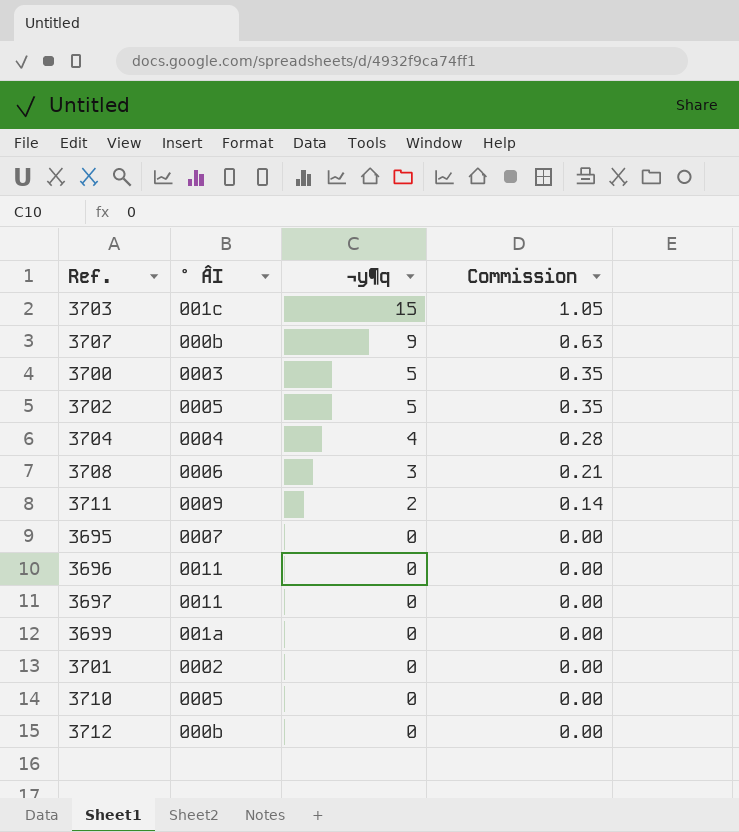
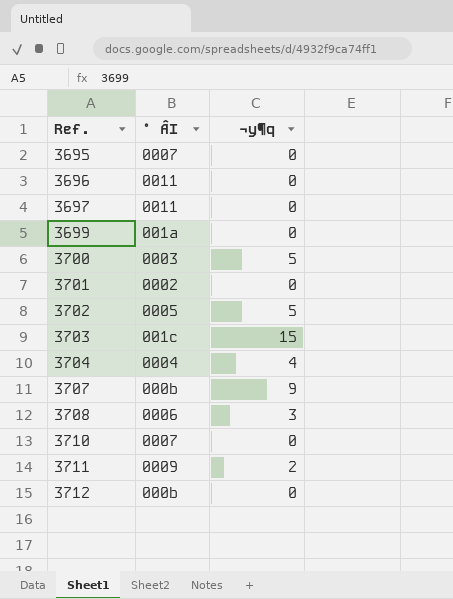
row order: ¬y¶q descending -> Ref. ascending
column Commission | formula: [¬y¶q] * 0.07 -> none
3710 | ° ÂI: 0005 -> 0007

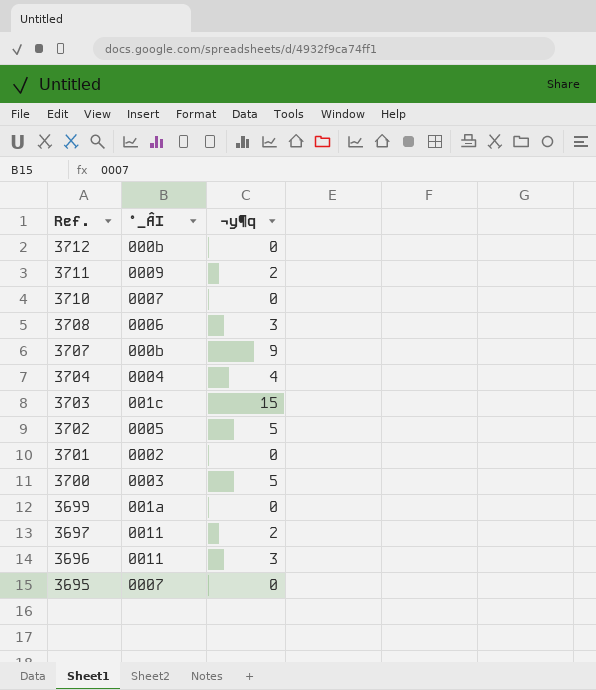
row order: Ref. ascending -> Ref. descending
column name: ° ÂI -> °_ÂI
3697 | ¬y¶q: 0 -> 2
3696 | ¬y¶q: 0 -> 3

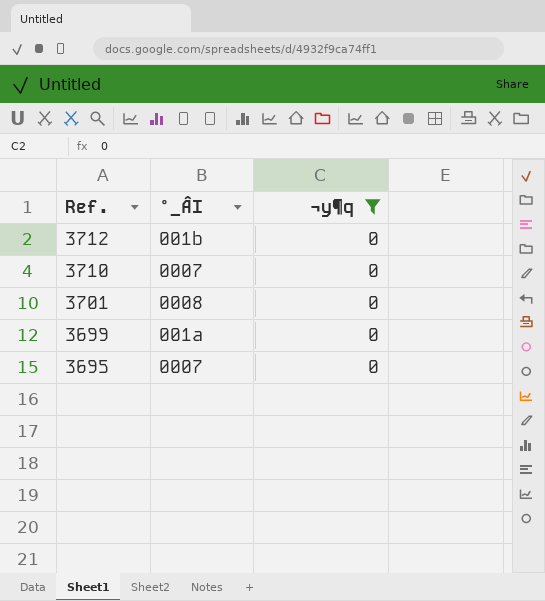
filter: none -> ¬y¶q = 0
3712 | °_ÂI: 000b -> 001b
3701 | °_ÂI: 0002 -> 0008

